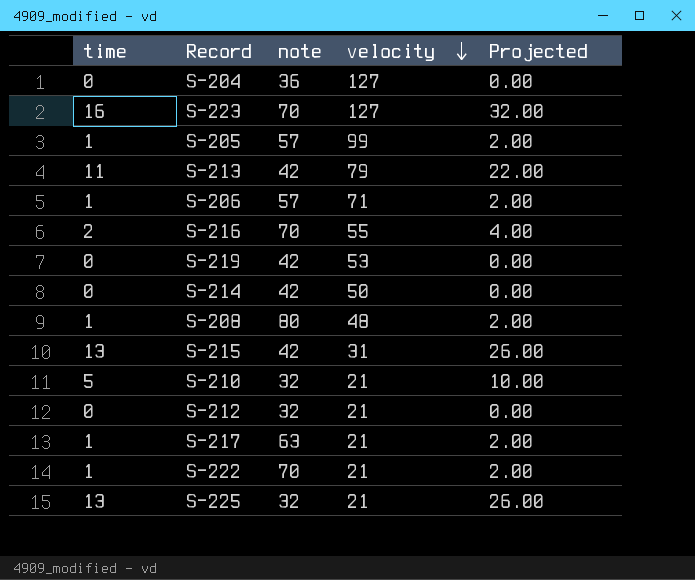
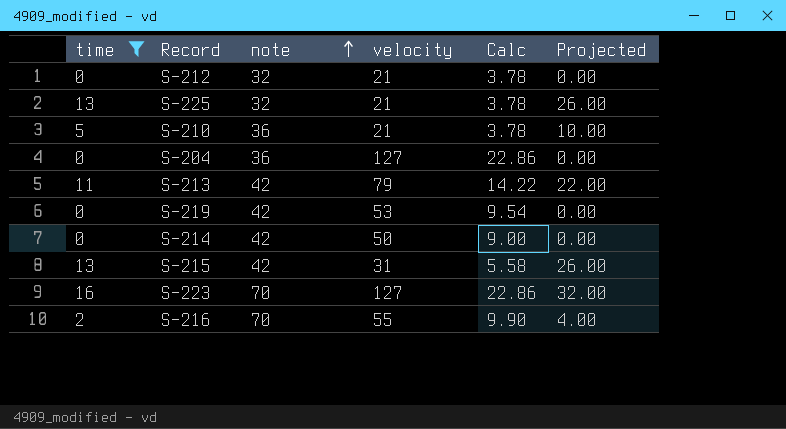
filter: none -> time != 1
row order: velocity descending -> note ascending
column Calc | formula: none -> [velocity] * 0.18
S-210 | note: 32 -> 36

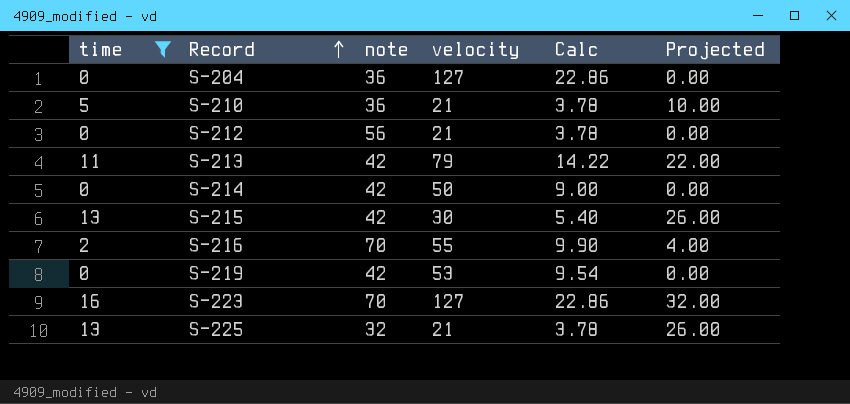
row order: note ascending -> Record ascending
S-212 | note: 32 -> 56
S-215 | velocity: 31 -> 30
S-215 | Calc: 5.58 -> 5.40

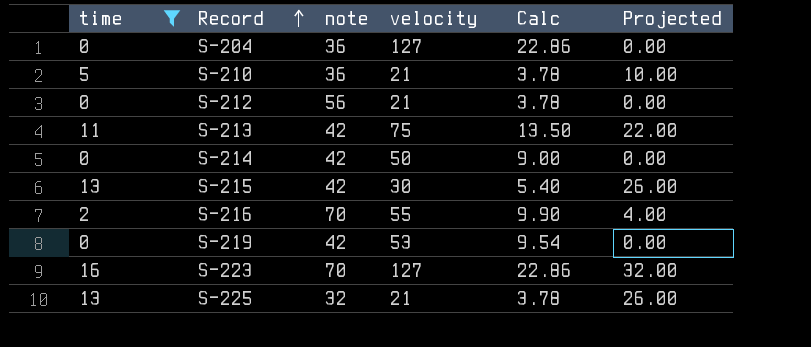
S-213 | velocity: 79 -> 75
S-213 | Calc: 14.22 -> 13.50

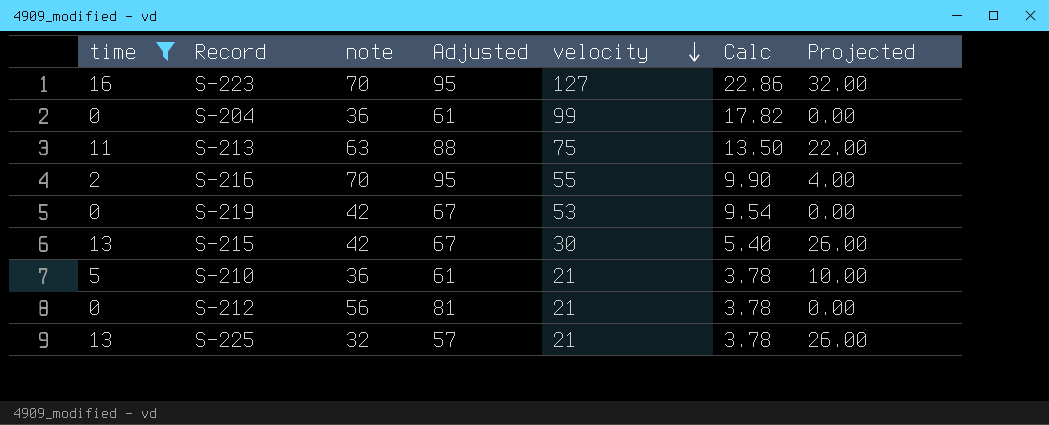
row order: Record ascending -> velocity descending
column Adjusted | formula: none -> [note] + 25
row S-214: 0 | 42 | 50 | 9.00 | 0.00 -> none
S-204 | velocity: 127 -> 99
S-204 | Calc: 22.86 -> 17.82
S-213 | note: 42 -> 63

